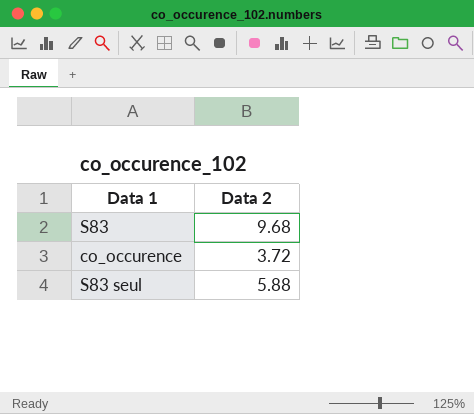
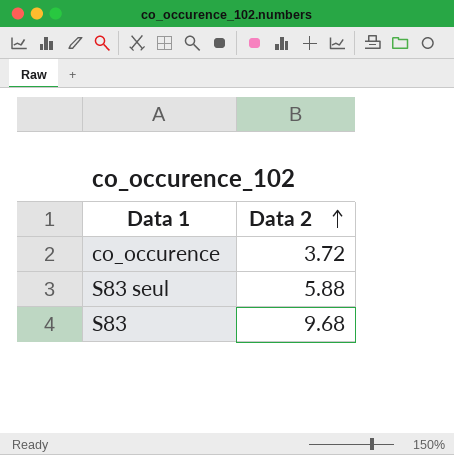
row order: none -> Data 2 ascending

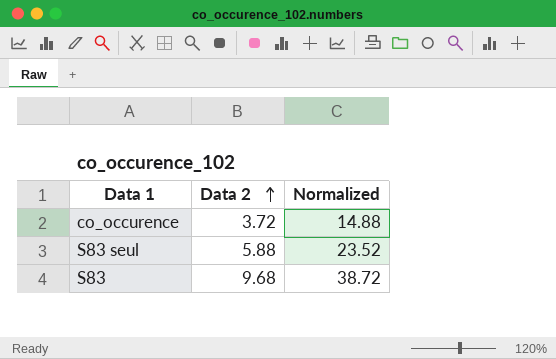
column Normalized | formula: none -> [Data 2] * 4

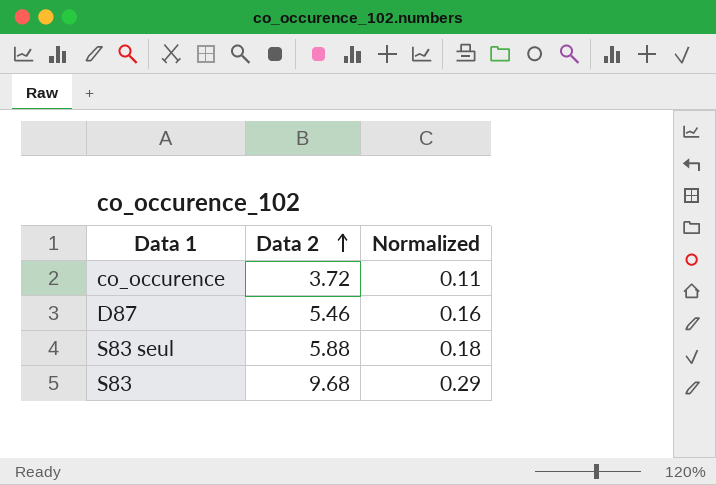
column Normalized | formula: [Data 2] * 4 -> [Data 2] * 0.03
row D87: none -> 5.46 | 0.16

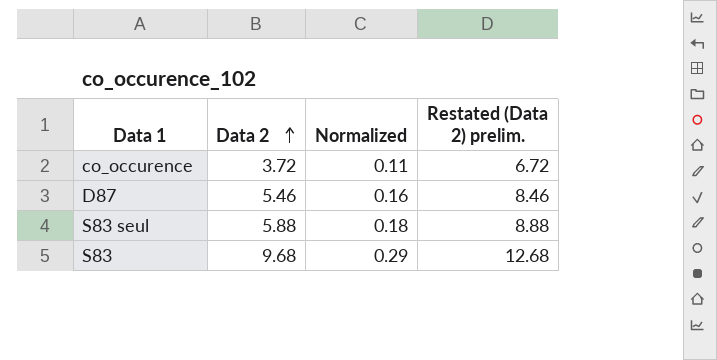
column Restated (Data 2) prelim. | formula: none -> [Data 2] + 3

